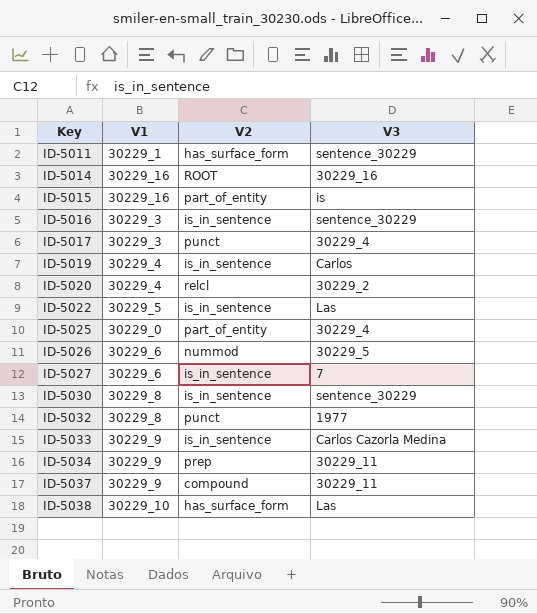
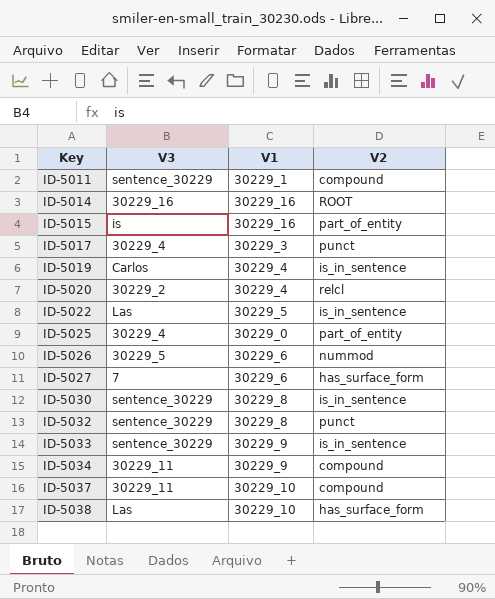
column V3 | position: 4 -> 2
row ID-5016: 30229_3 | is_in_sentence | sentence_30229 -> none
ID-5011 | V2: has_surface_form -> compound
ID-5027 | V2: is_in_sentence -> has_surface_form
ID-5032 | V3: 1977 -> sentence_30229
ID-5033 | V3: Carlos Cazorla Medina -> sentence_30229
ID-5034 | V2: prep -> compound
ID-5037 | V1: 30229_9 -> 30229_10

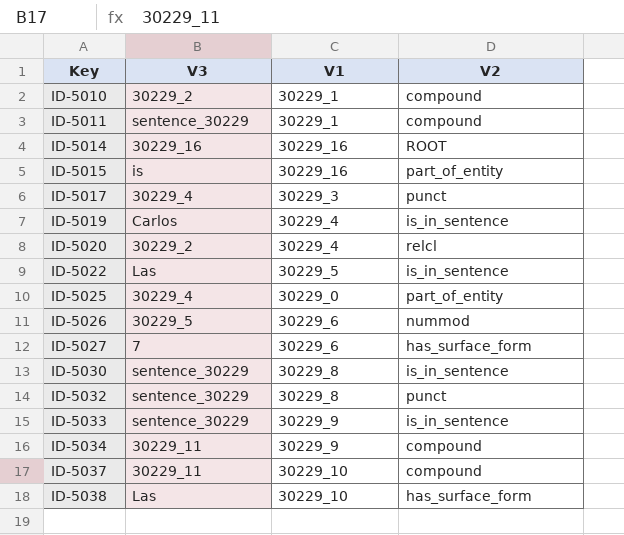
row ID-5010: none -> 30229_2 | 30229_1 | compound

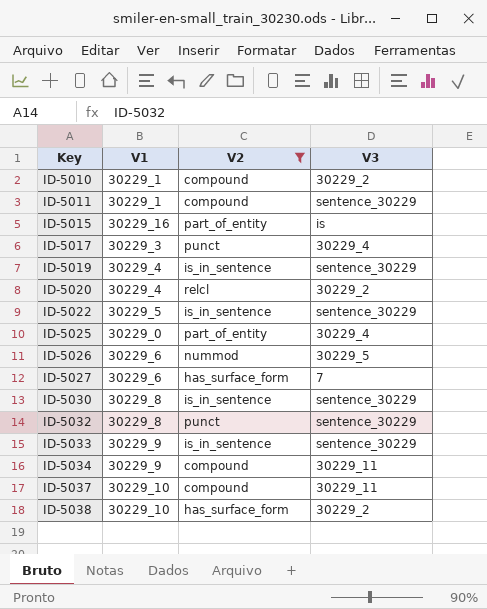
filter: none -> V2 != ROOT
column V3 | position: 2 -> 4
ID-5019 | V3: Carlos -> sentence_30229
ID-5022 | V3: Las -> sentence_30229
ID-5038 | V3: Las -> 30229_2

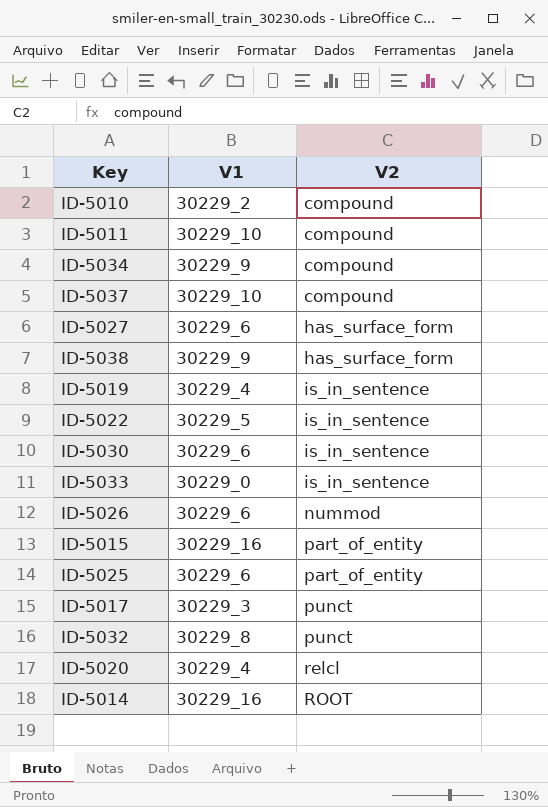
filter: V2 != ROOT -> none
row order: Key ascending -> V2 ascending
column V3 | position: 4 -> none
ID-5010 | V1: 30229_1 -> 30229_2
ID-5011 | V1: 30229_1 -> 30229_10
ID-5038 | V1: 30229_10 -> 30229_9
ID-5030 | V1: 30229_8 -> 30229_6
ID-5033 | V1: 30229_9 -> 30229_0
ID-5025 | V1: 30229_0 -> 30229_6

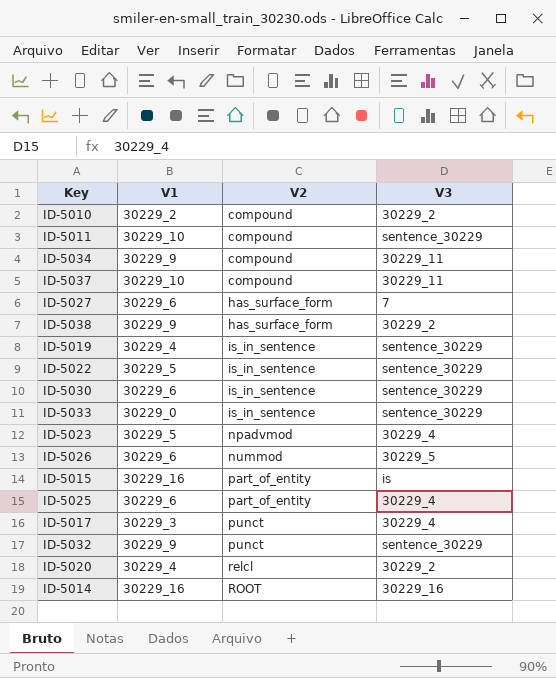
column V3 | position: none -> 4
row ID-5023: none -> 30229_5 | npadvmod | 30229_4
ID-5032 | V1: 30229_8 -> 30229_9

